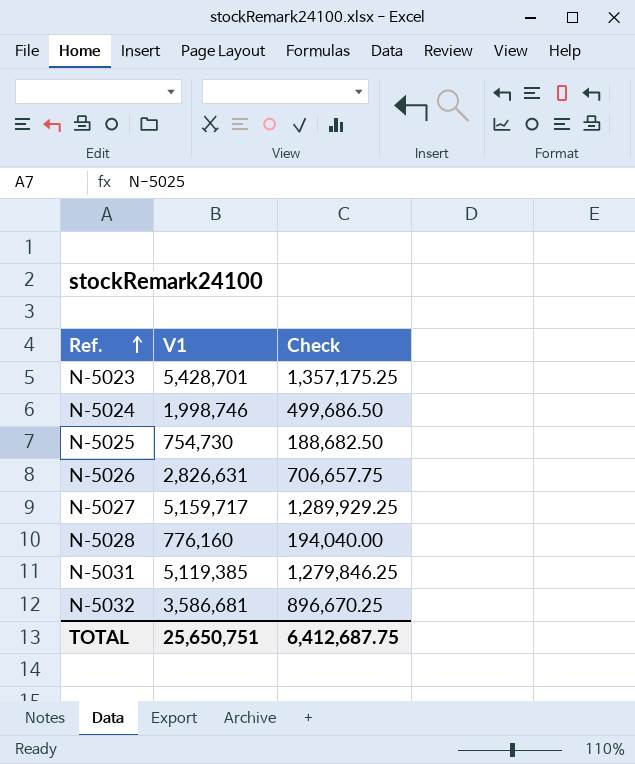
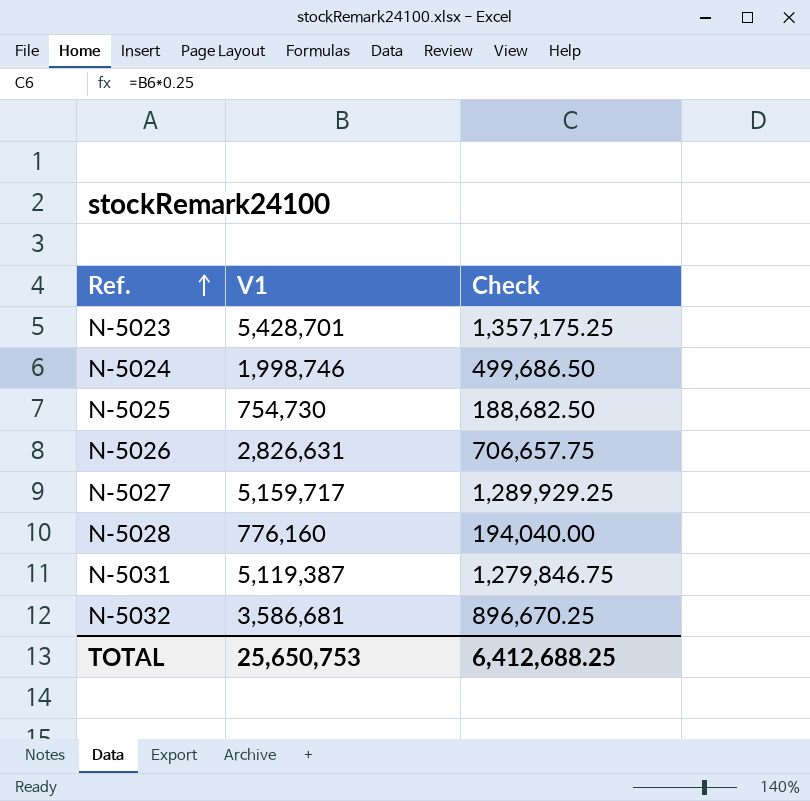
N-5031 | V1: 5,119,385 -> 5,119,387
N-5031 | Check: 1,279,846.25 -> 1,279,846.75
TOTAL | V1: 25,650,751 -> 25,650,753
TOTAL | Check: 6,412,687.75 -> 6,412,688.25

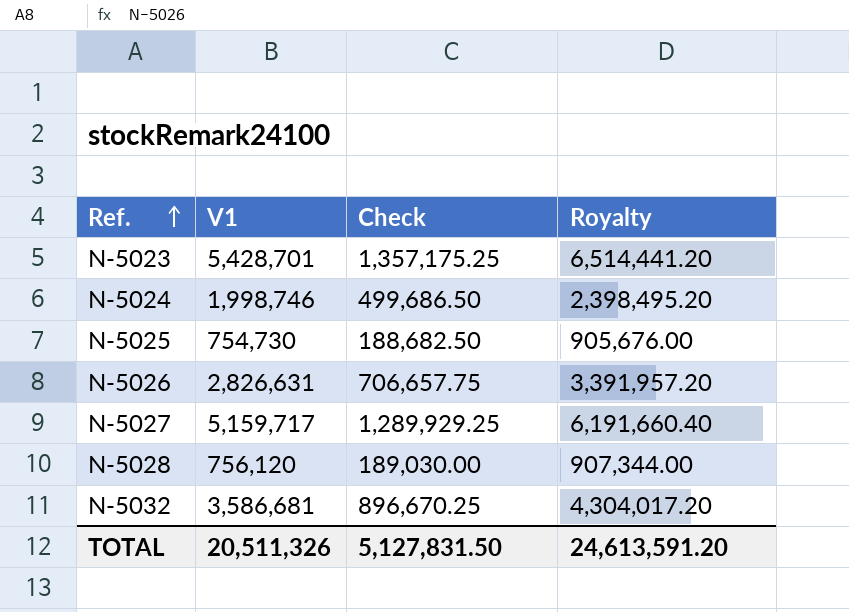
column Royalty | formula: none -> [V1] * 1.2
row N-5031: 5,119,387 | 1,279,846.75 -> none
N-5028 | V1: 776,160 -> 756,120
N-5028 | Check: 194,040.00 -> 189,030.00
TOTAL | V1: 25,650,753 -> 20,511,326
TOTAL | Check: 6,412,688.25 -> 5,127,831.50

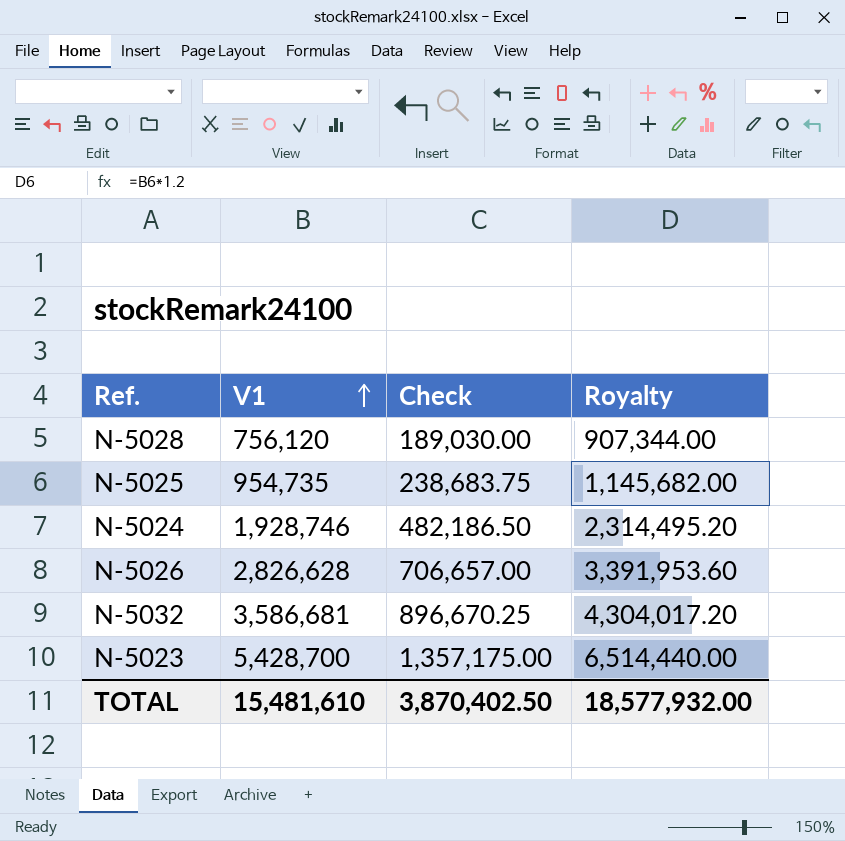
row order: Ref. ascending -> V1 ascending
row N-5027: 5,159,717 | 1,289,929.25 | 6,191,660.40 -> none
N-5025 | V1: 754,730 -> 954,735
N-5025 | Check: 188,682.50 -> 238,683.75
N-5025 | Royalty: 905,676.00 -> 1,145,682.00
N-5024 | V1: 1,998,746 -> 1,928,746
N-5024 | Check: 499,686.50 -> 482,186.50
N-5024 | Royalty: 2,398,495.20 -> 2,314,495.20
N-5026 | V1: 2,826,631 -> 2,826,628
N-5026 | Check: 706,657.75 -> 706,657.00
N-5026 | Royalty: 3,391,957.20 -> 3,391,953.60
N-5023 | V1: 5,428,701 -> 5,428,700
N-5023 | Check: 1,357,175.25 -> 1,357,175.00
N-5023 | Royalty: 6,514,441.20 -> 6,514,440.00
TOTAL | V1: 20,511,326 -> 15,481,610
TOTAL | Check: 5,127,831.50 -> 3,870,402.50
TOTAL | Royalty: 24,613,591.20 -> 18,577,932.00

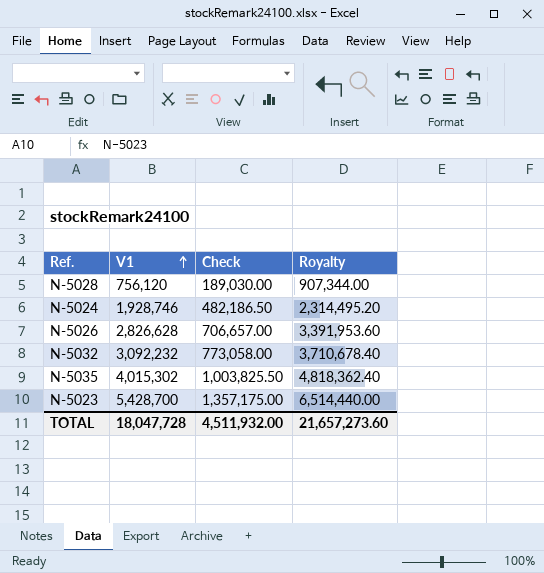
row N-5025: 954,735 | 238,683.75 | 1,145,682.00 -> none
N-5032 | V1: 3,586,681 -> 3,092,232
N-5032 | Check: 896,670.25 -> 773,058.00
N-5032 | Royalty: 4,304,017.20 -> 3,710,678.40
row N-5035: none -> 4,015,302 | 1,003,825.50 | 4,818,362.40
TOTAL | V1: 15,481,610 -> 18,047,728
TOTAL | Check: 3,870,402.50 -> 4,511,932.00
TOTAL | Royalty: 18,577,932.00 -> 21,657,273.60

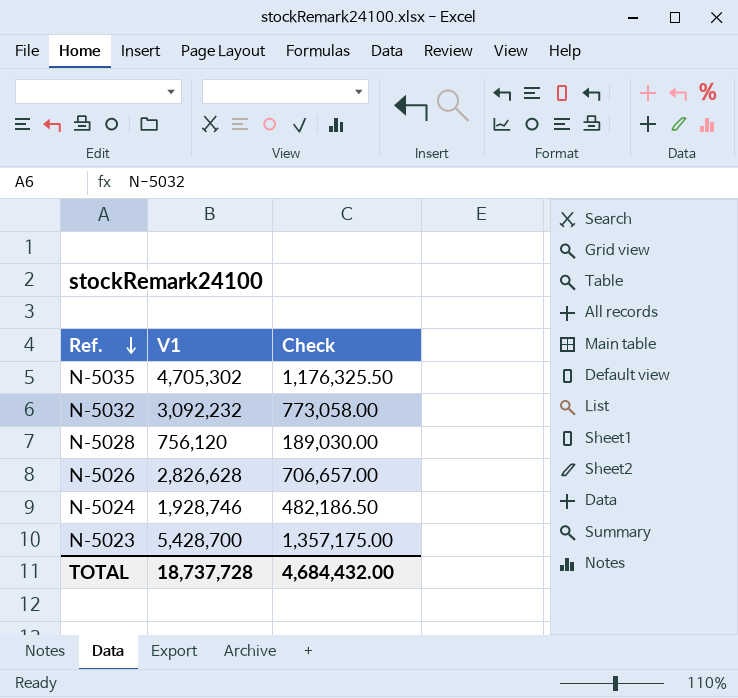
row order: V1 ascending -> Ref. descending
column Royalty | formula: [V1] * 1.2 -> none
N-5035 | V1: 4,015,302 -> 4,705,302
N-5035 | Check: 1,003,825.50 -> 1,176,325.50
TOTAL | V1: 18,047,728 -> 18,737,728
TOTAL | Check: 4,511,932.00 -> 4,684,432.00

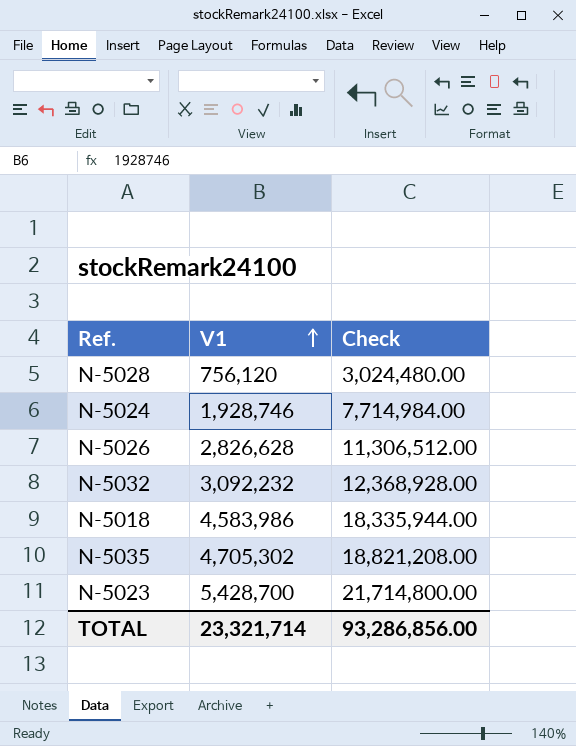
row order: Ref. descending -> V1 ascending
column Check | formula: [V1] * 0.25 -> [V1] * 4
row N-5018: none -> 4,583,986 | 18,335,944.00
TOTAL | V1: 18,737,728 -> 23,321,714
TOTAL | Check: 4,684,432.00 -> 93,286,856.00

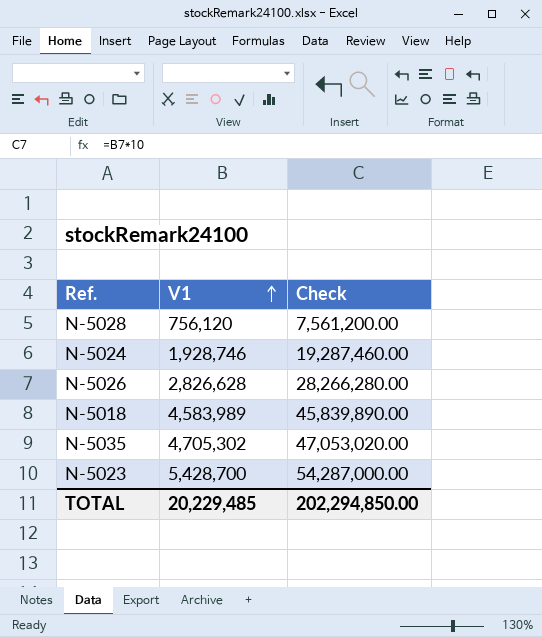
column Check | formula: [V1] * 4 -> [V1] * 10
row N-5032: 3,092,232 | 12,368,928.00 -> none
N-5018 | V1: 4,583,986 -> 4,583,989
TOTAL | V1: 23,321,714 -> 20,229,485
TOTAL | Check: 93,286,856.00 -> 202,294,850.00

